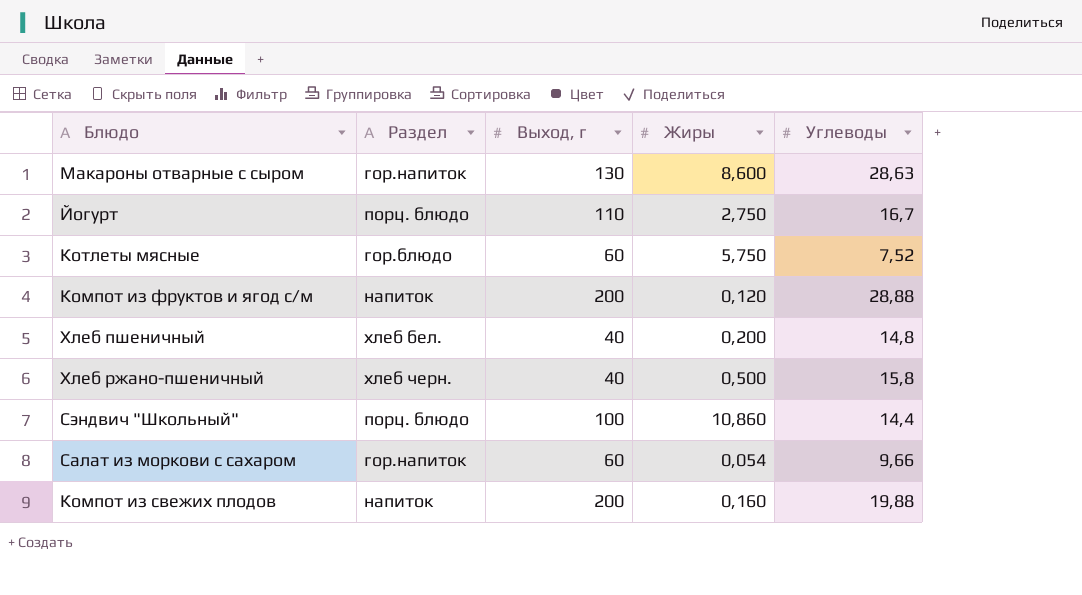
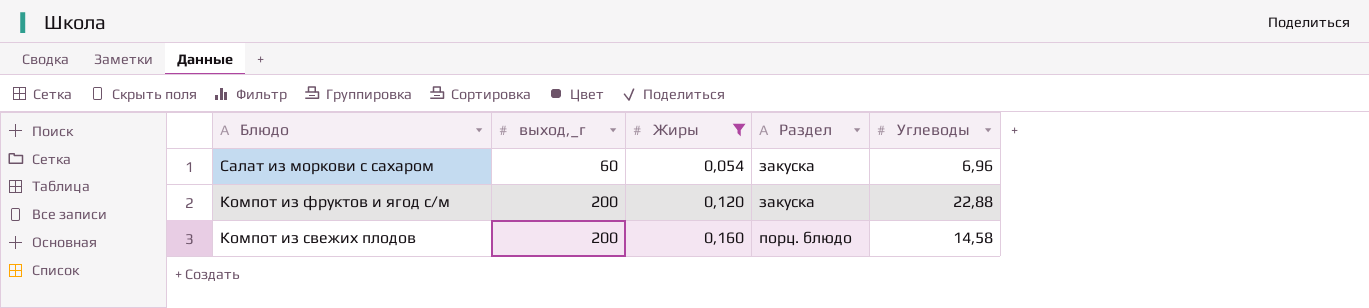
filter: none -> Жиры <= 0,160
row order: none -> Блюдо descending
column name: Выход, г -> выход,_г
column Раздел | position: 2 -> 4
Салат из моркови с сахаром | Раздел: гор.напиток -> закуска
Салат из моркови с сахаром | Углеводы: 9,66 -> 6,96
Компот из фруктов и ягод с/м | Раздел: напиток -> закуска
Компот из фруктов и ягод с/м | Углеводы: 28,88 -> 22,88
Компот из свежих плодов | Раздел: напиток -> порц. блюдо
Компот из свежих плодов | Углеводы: 19,88 -> 14,58

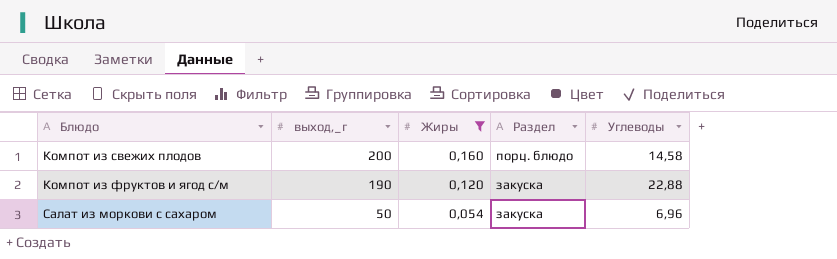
row order: Блюдо descending -> Блюдо ascending
Компот из фруктов и ягод с/м | выход,_г: 200 -> 190
Салат из моркови с сахаром | выход,_г: 60 -> 50

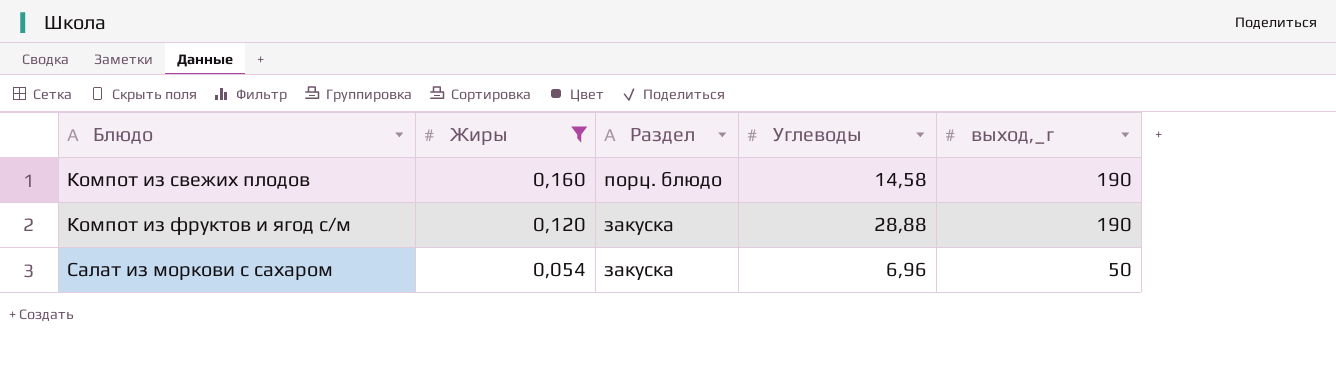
column выход,_г | position: 2 -> 5
Компот из свежих плодов | выход,_г: 200 -> 190
Компот из фруктов и ягод с/м | Углеводы: 22,88 -> 28,88

